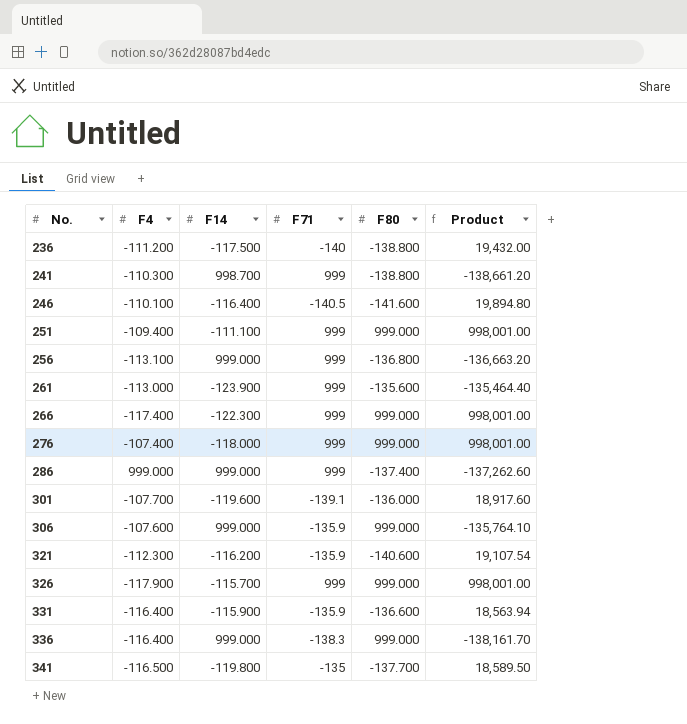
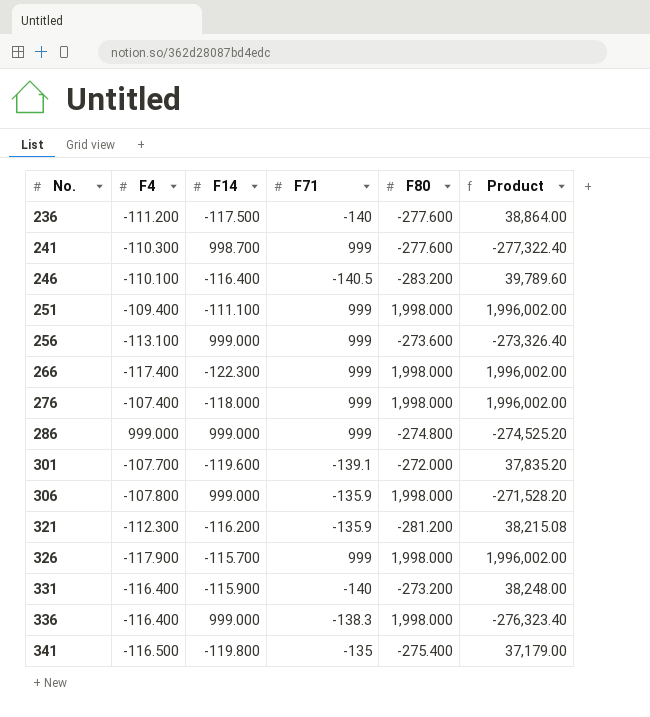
row 261: -113.000 | -123.900 | 999 | -135.600 | -135,464.40 -> none
236 | F80: -138.800 -> -277.600
236 | Product: 19,432.00 -> 38,864.00
241 | F80: -138.800 -> -277.600
241 | Product: -138,661.20 -> -277,322.40
246 | F80: -141.600 -> -283.200
246 | Product: 19,894.80 -> 39,789.60
251 | F80: 999.000 -> 1,998.000
251 | Product: 998,001.00 -> 1,996,002.00
256 | F80: -136.800 -> -273.600
256 | Product: -136,663.20 -> -273,326.40
266 | F80: 999.000 -> 1,998.000
266 | Product: 998,001.00 -> 1,996,002.00
276 | F80: 999.000 -> 1,998.000
276 | Product: 998,001.00 -> 1,996,002.00
286 | F80: -137.400 -> -274.800
286 | Product: -137,262.60 -> -274,525.20
301 | F80: -136.000 -> -272.000
301 | Product: 18,917.60 -> 37,835.20
306 | F4: -107.600 -> -107.800
306 | F80: 999.000 -> 1,998.000
306 | Product: -135,764.10 -> -271,528.20
321 | F80: -140.600 -> -281.200
321 | Product: 19,107.54 -> 38,215.08
326 | F80: 999.000 -> 1,998.000
326 | Product: 998,001.00 -> 1,996,002.00
331 | F71: -135.9 -> -140
331 | F80: -136.600 -> -273.200
331 | Product: 18,563.94 -> 38,248.00
336 | F80: 999.000 -> 1,998.000
336 | Product: -138,161.70 -> -276,323.40
341 | F80: -137.700 -> -275.400
341 | Product: 18,589.50 -> 37,179.00

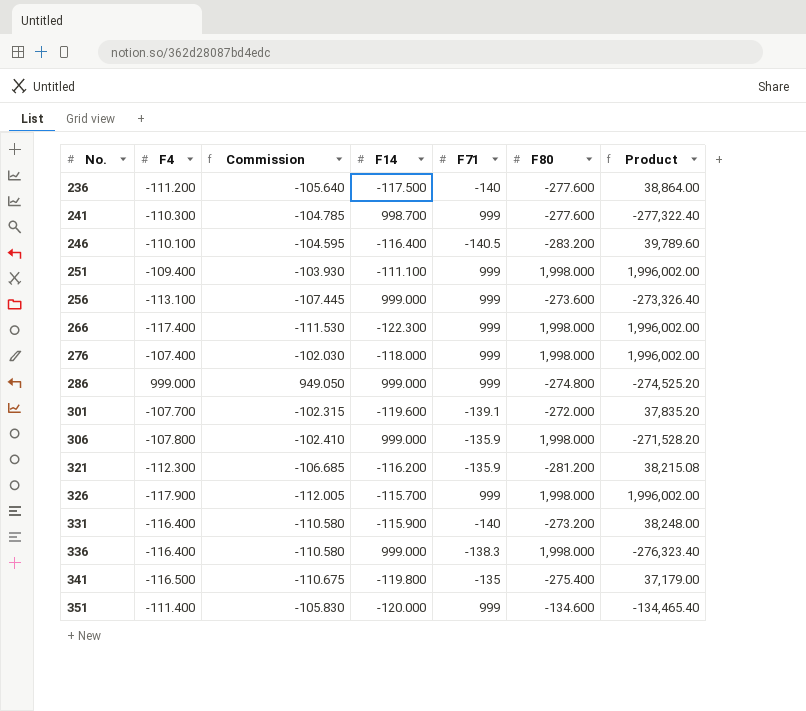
column Commission | formula: none -> [F4] * 0.95
row 351: none -> -111.400 | -105.830 | -120.000 | 999 | -134.600 | -134,465.40

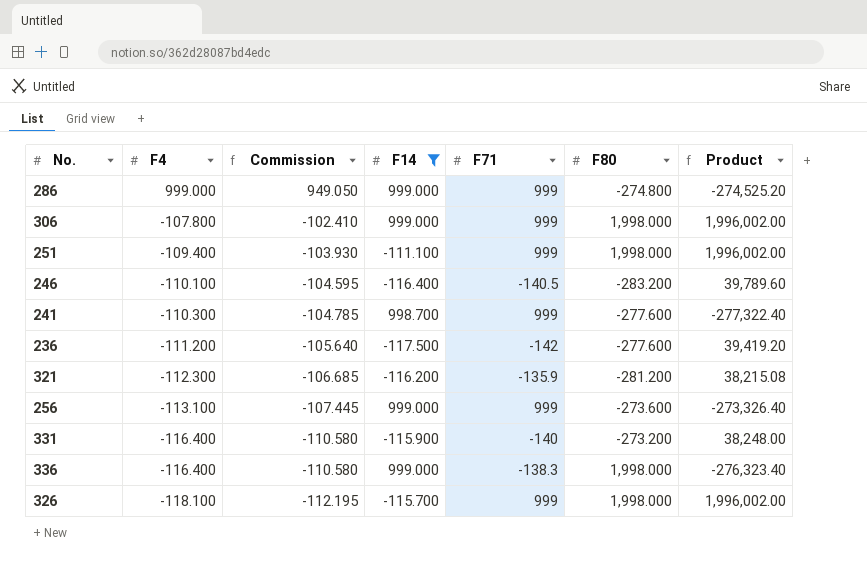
filter: none -> F14 >= -117.500
row order: No. ascending -> F4 descending
306 | F71: -135.9 -> 999
306 | Product: -271,528.20 -> 1,996,002.00
236 | F71: -140 -> -142
236 | Product: 38,864.00 -> 39,419.20
326 | F4: -117.900 -> -118.100
326 | Commission: -112.005 -> -112.195

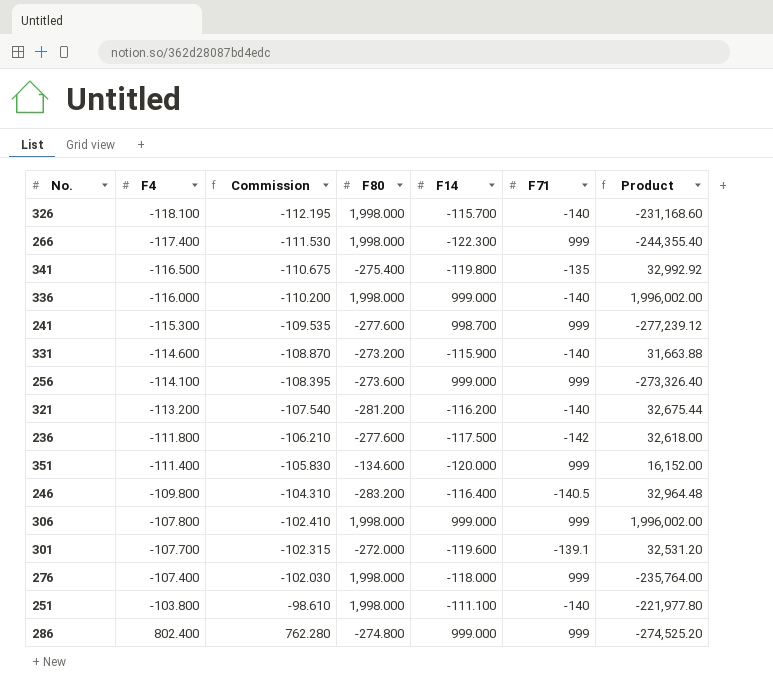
filter: F14 >= -117.500 -> none
row order: F4 descending -> F4 ascending
column F80 | position: 6 -> 4
column Product | formula: [F71] * [F80] -> [F80] * [F14]
326 | F71: 999 -> -140
336 | F4: -116.400 -> -116.000
336 | Commission: -110.580 -> -110.200
336 | F71: -138.3 -> -140
241 | F4: -110.300 -> -115.300
241 | Commission: -104.785 -> -109.535
331 | F4: -116.400 -> -114.600
331 | Commission: -110.580 -> -108.870
256 | F4: -113.100 -> -114.100
256 | Commission: -107.445 -> -108.395
321 | F4: -112.300 -> -113.200
321 | Commission: -106.685 -> -107.540
321 | F71: -135.9 -> -140
236 | F4: -111.200 -> -111.800
236 | Commission: -105.640 -> -106.210
246 | F4: -110.100 -> -109.800
246 | Commission: -104.595 -> -104.310
251 | F4: -109.400 -> -103.800
251 | Commission: -103.930 -> -98.610
251 | F71: 999 -> -140
286 | F4: 999.000 -> 802.400
286 | Commission: 949.050 -> 762.280

